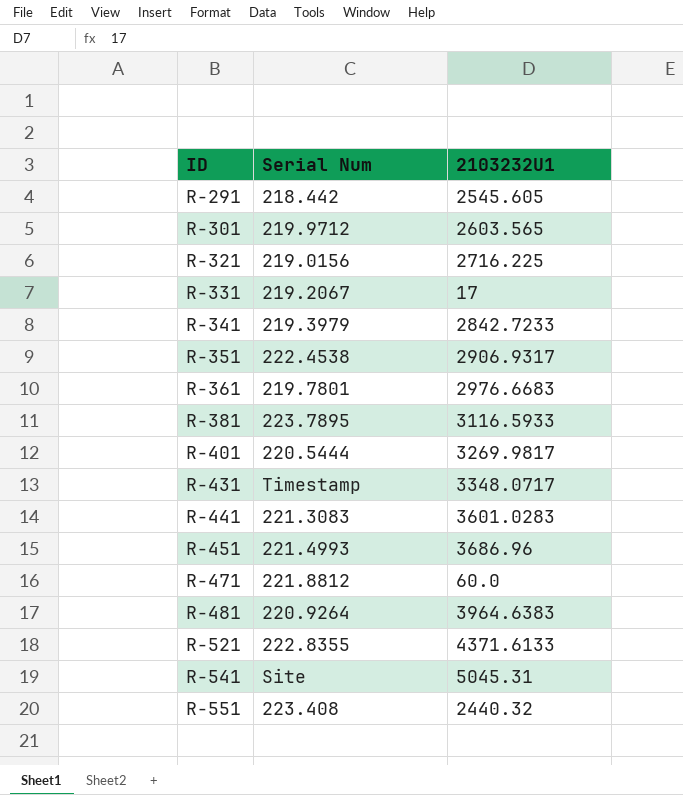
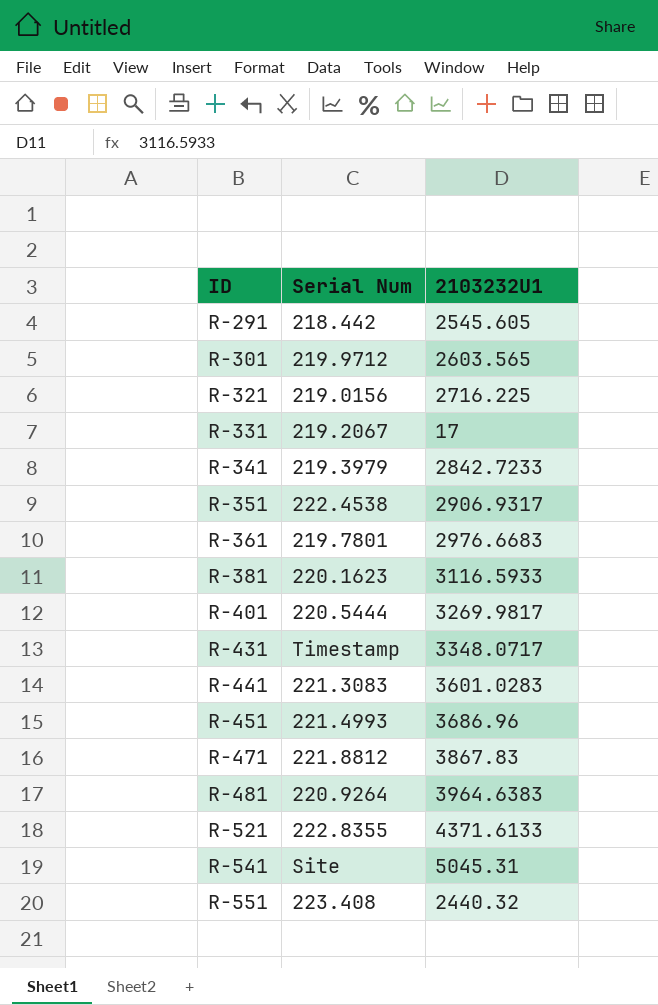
R-381 | Serial Num: 223.7895 -> 220.1623
R-471 | 2103232U1: 60.0 -> 3867.83

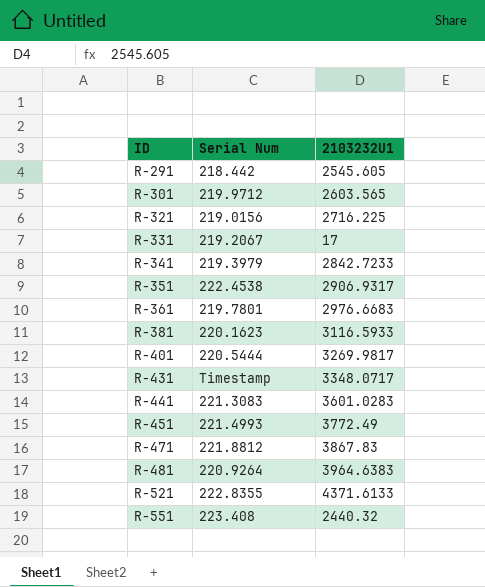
row R-541: Site | 5045.31 -> none
R-451 | 2103232U1: 3686.96 -> 3772.49

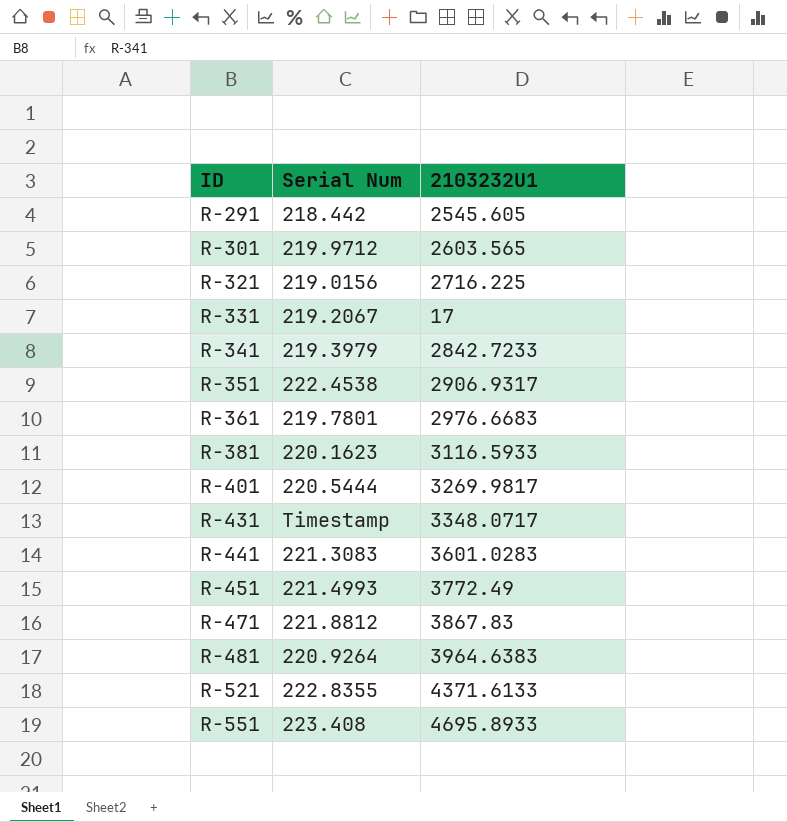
R-551 | 2103232U1: 2440.32 -> 4695.8933

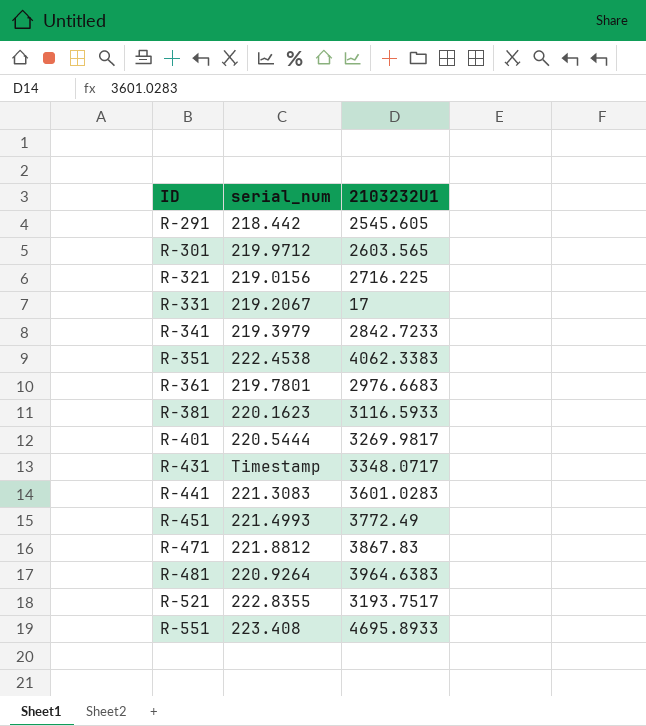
column name: Serial Num -> serial_num
R-351 | 2103232U1: 2906.9317 -> 4062.3383
R-521 | 2103232U1: 4371.6133 -> 3193.7517

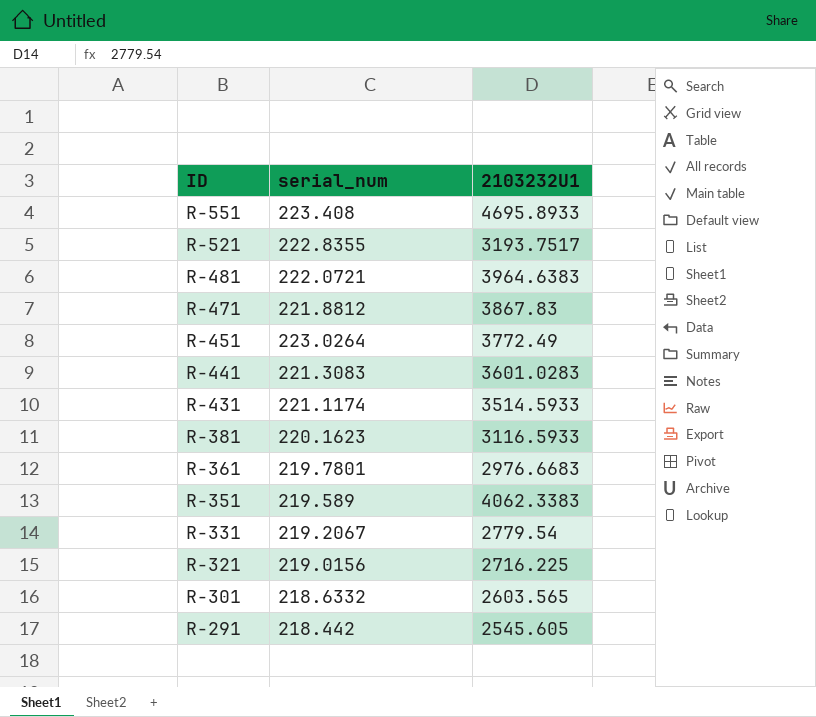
row order: ID ascending -> ID descending
row R-341: 219.3979 | 2842.7233 -> none
row R-401: 220.5444 | 3269.9817 -> none
R-481 | serial_num: 220.9264 -> 222.0721
R-451 | serial_num: 221.4993 -> 223.0264
R-431 | serial_num: Timestamp -> 221.1174
R-431 | 2103232U1: 3348.0717 -> 3514.5933
R-351 | serial_num: 222.4538 -> 219.589
R-331 | 2103232U1: 17 -> 2779.54
R-301 | serial_num: 219.9712 -> 218.6332

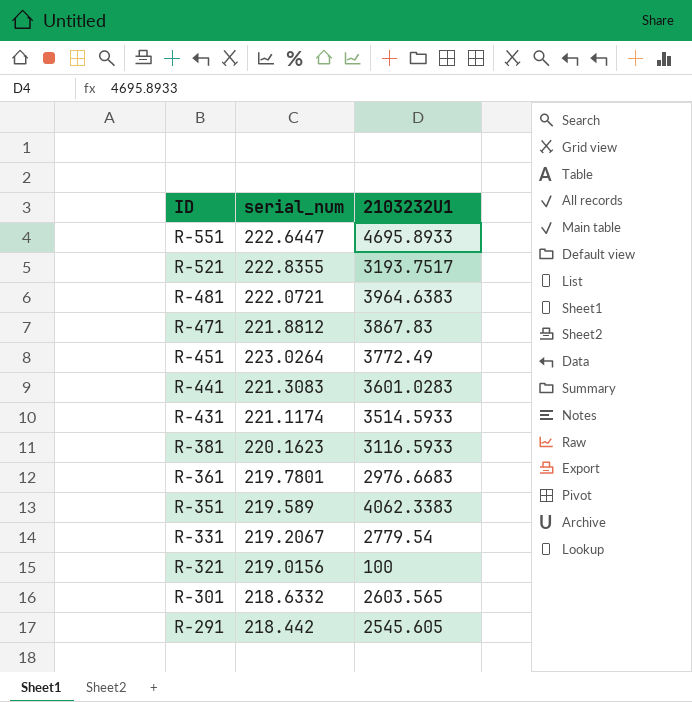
R-551 | serial_num: 223.408 -> 222.6447
R-321 | 2103232U1: 2716.225 -> 100

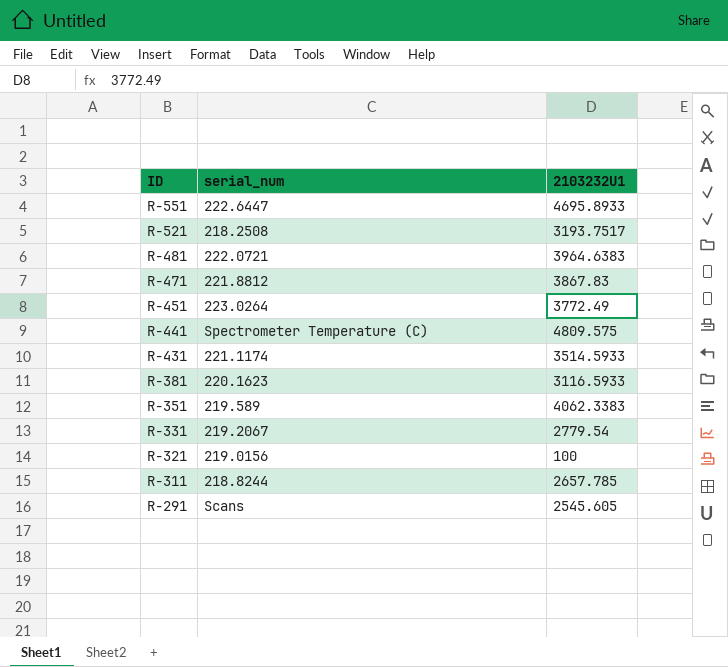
row R-361: 219.7801 | 2976.6683 -> none
row R-301: 218.6332 | 2603.565 -> none
R-521 | serial_num: 222.8355 -> 218.2508
R-441 | serial_num: 221.3083 -> Spectrometer Temperature (C)
R-441 | 2103232U1: 3601.0283 -> 4809.575
row R-311: none -> 218.8244 | 2657.785
R-291 | serial_num: 218.442 -> Scans

